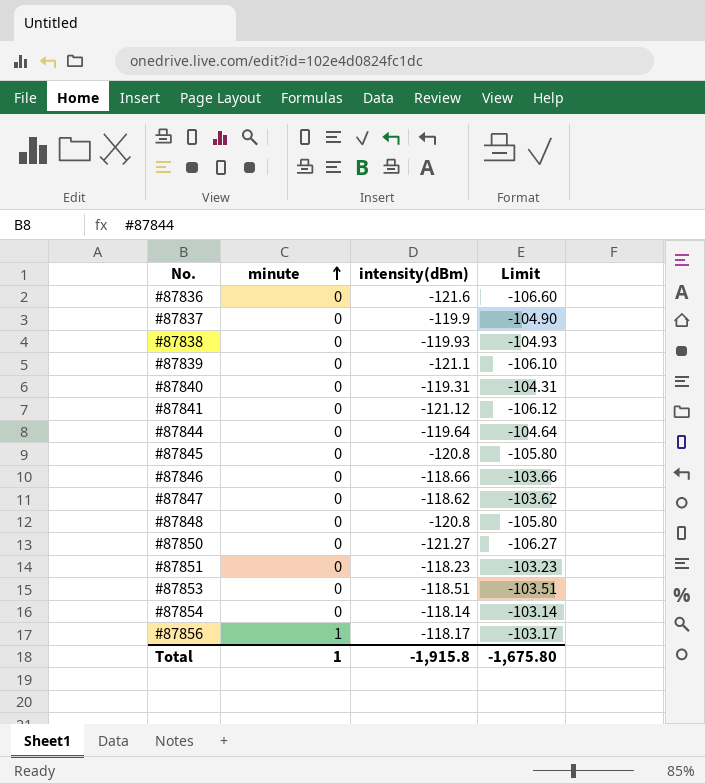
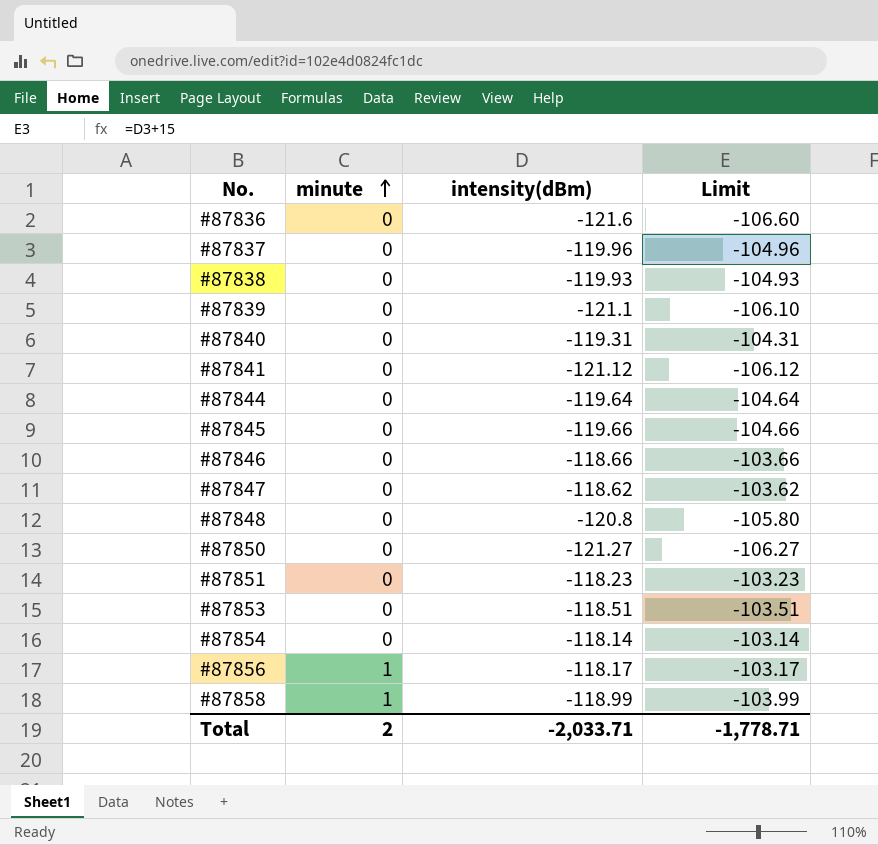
#87837 | intensity(dBm): -119.9 -> -119.96
#87837 | Limit: -104.90 -> -104.96
#87845 | intensity(dBm): -120.8 -> -119.66
#87845 | Limit: -105.80 -> -104.66
row #87858: none -> 1 | -118.99 | -103.99
Total | minute: 1 -> 2
Total | intensity(dBm): -1,915.8 -> -2,033.71
Total | Limit: -1,675.80 -> -1,778.71

